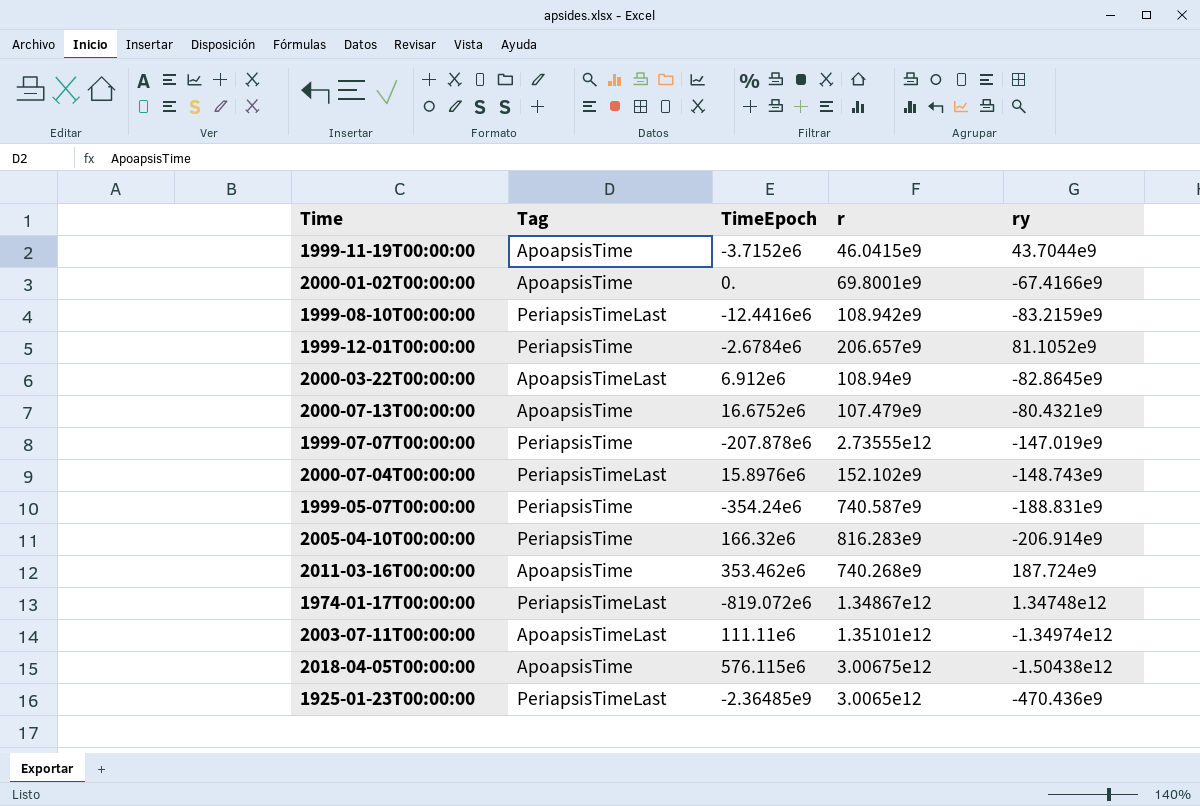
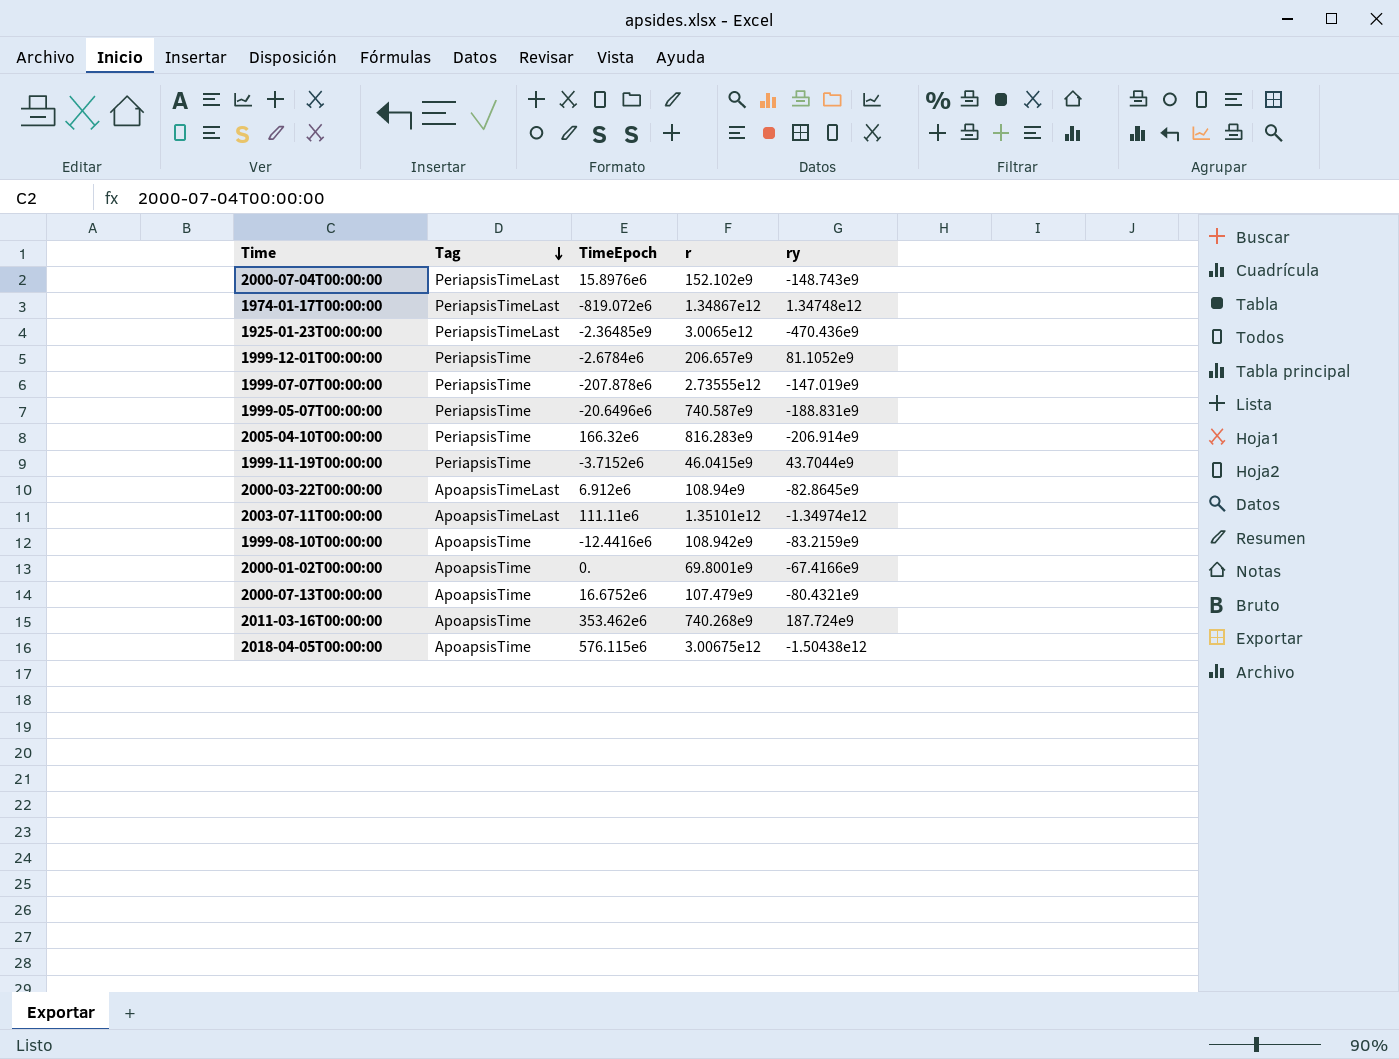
row order: none -> Tag descending
1999-05-07T00:00:00 | TimeEpoch: -354.24e6 -> -20.6496e6
1999-11-19T00:00:00 | Tag: ApoapsisTime -> PeriapsisTime
1999-08-10T00:00:00 | Tag: PeriapsisTimeLast -> ApoapsisTime

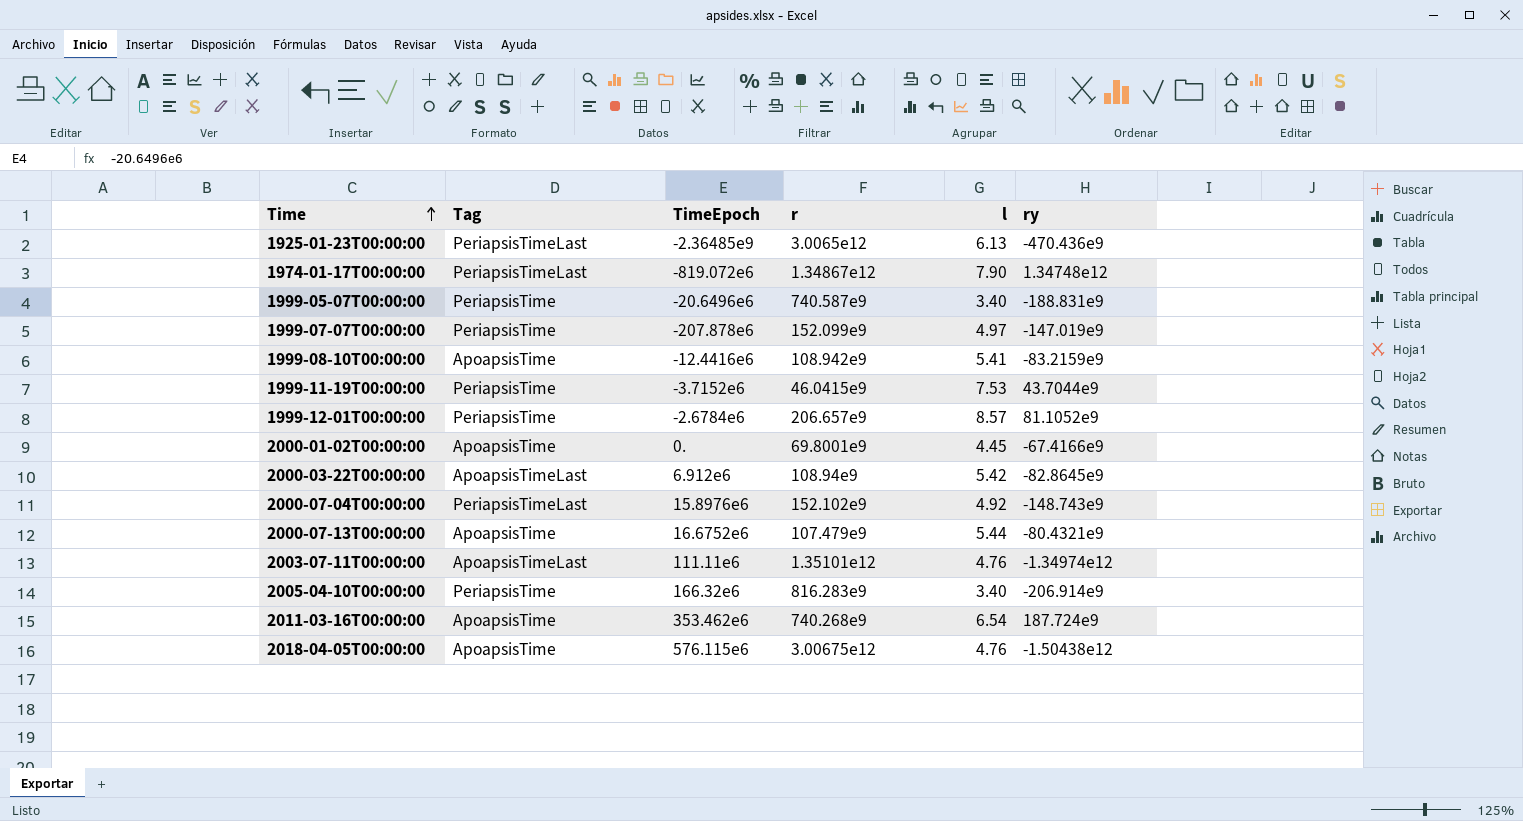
row order: Tag descending -> Time ascending
column l | position: none -> 5
1999-07-07T00:00:00 | r: 2.73555e12 -> 152.099e9

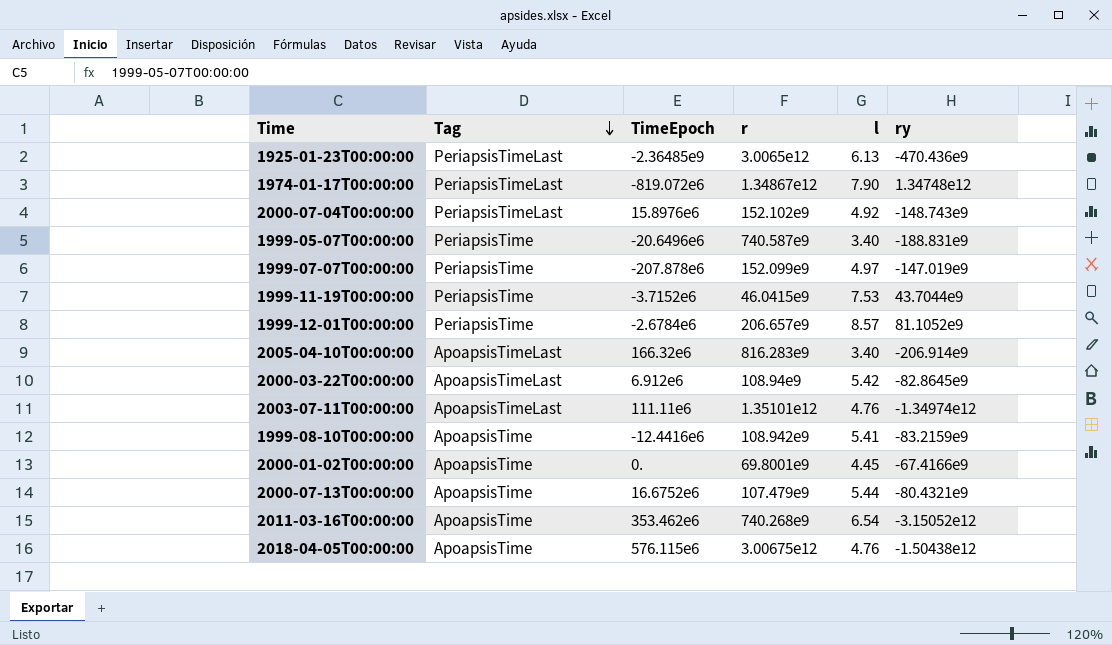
row order: Time ascending -> Tag descending
2005-04-10T00:00:00 | Tag: PeriapsisTime -> ApoapsisTimeLast
2011-03-16T00:00:00 | ry: 187.724e9 -> -3.15052e12

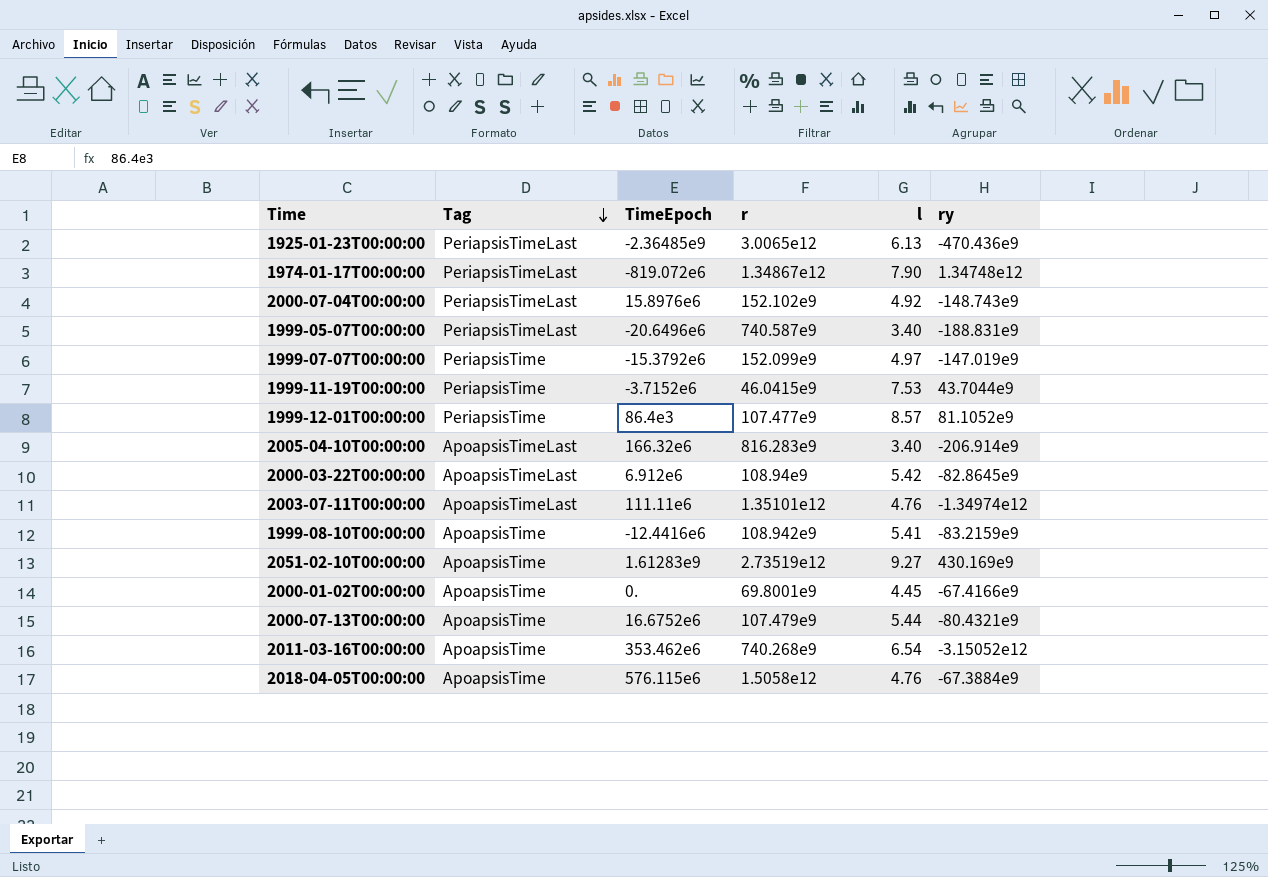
1999-05-07T00:00:00 | Tag: PeriapsisTime -> PeriapsisTimeLast
1999-07-07T00:00:00 | TimeEpoch: -207.878e6 -> -15.3792e6
1999-12-01T00:00:00 | TimeEpoch: -2.6784e6 -> 86.4e3
1999-12-01T00:00:00 | r: 206.657e9 -> 107.477e9
row 2051-02-10T00:00:00: none -> ApoapsisTime | 1.61283e9 | 2.73519e12 | 9.27 | 430.169e9
2018-04-05T00:00:00 | r: 3.00675e12 -> 1.5058e12
2018-04-05T00:00:00 | ry: -1.50438e12 -> -67.3884e9

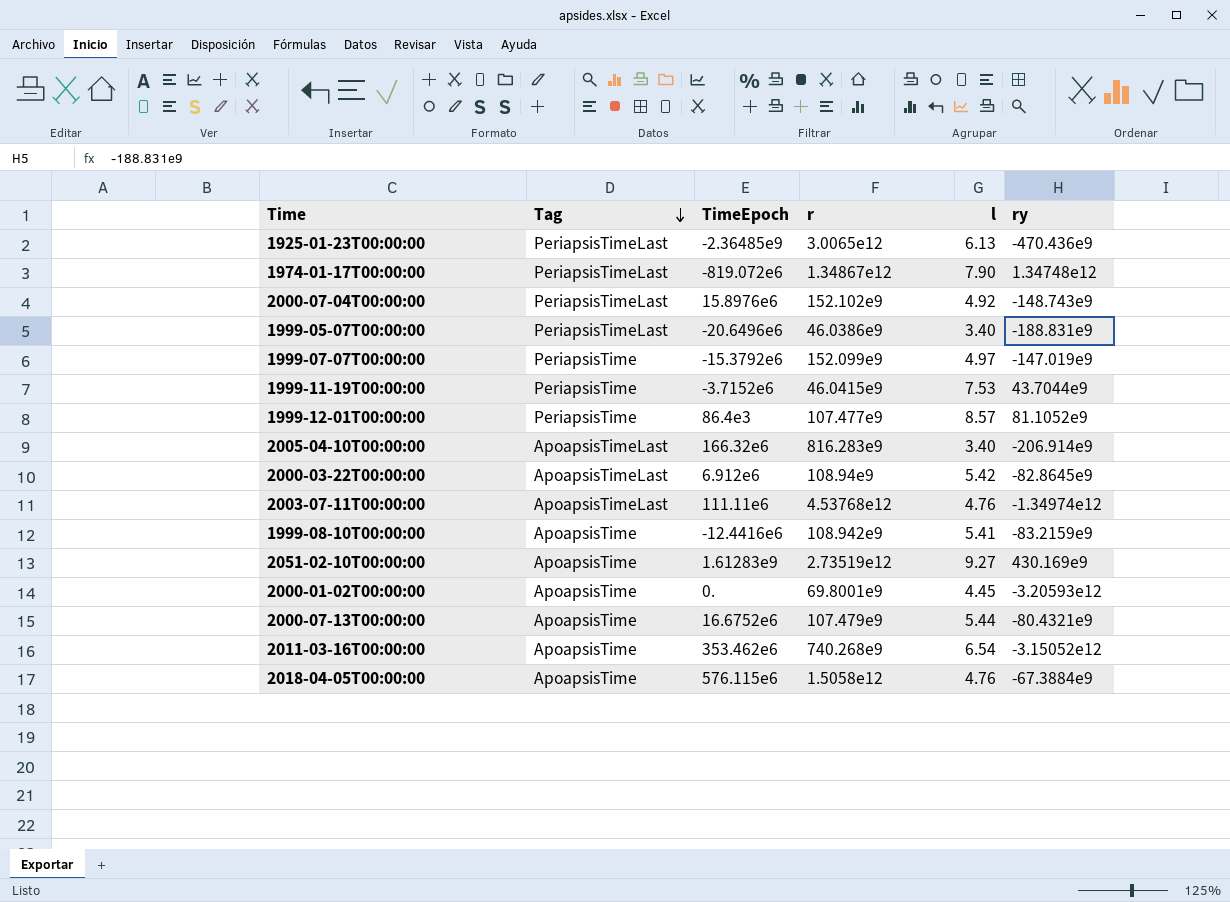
1999-05-07T00:00:00 | r: 740.587e9 -> 46.0386e9
2003-07-11T00:00:00 | r: 1.35101e12 -> 4.53768e12
2000-01-02T00:00:00 | ry: -67.4166e9 -> -3.20593e12

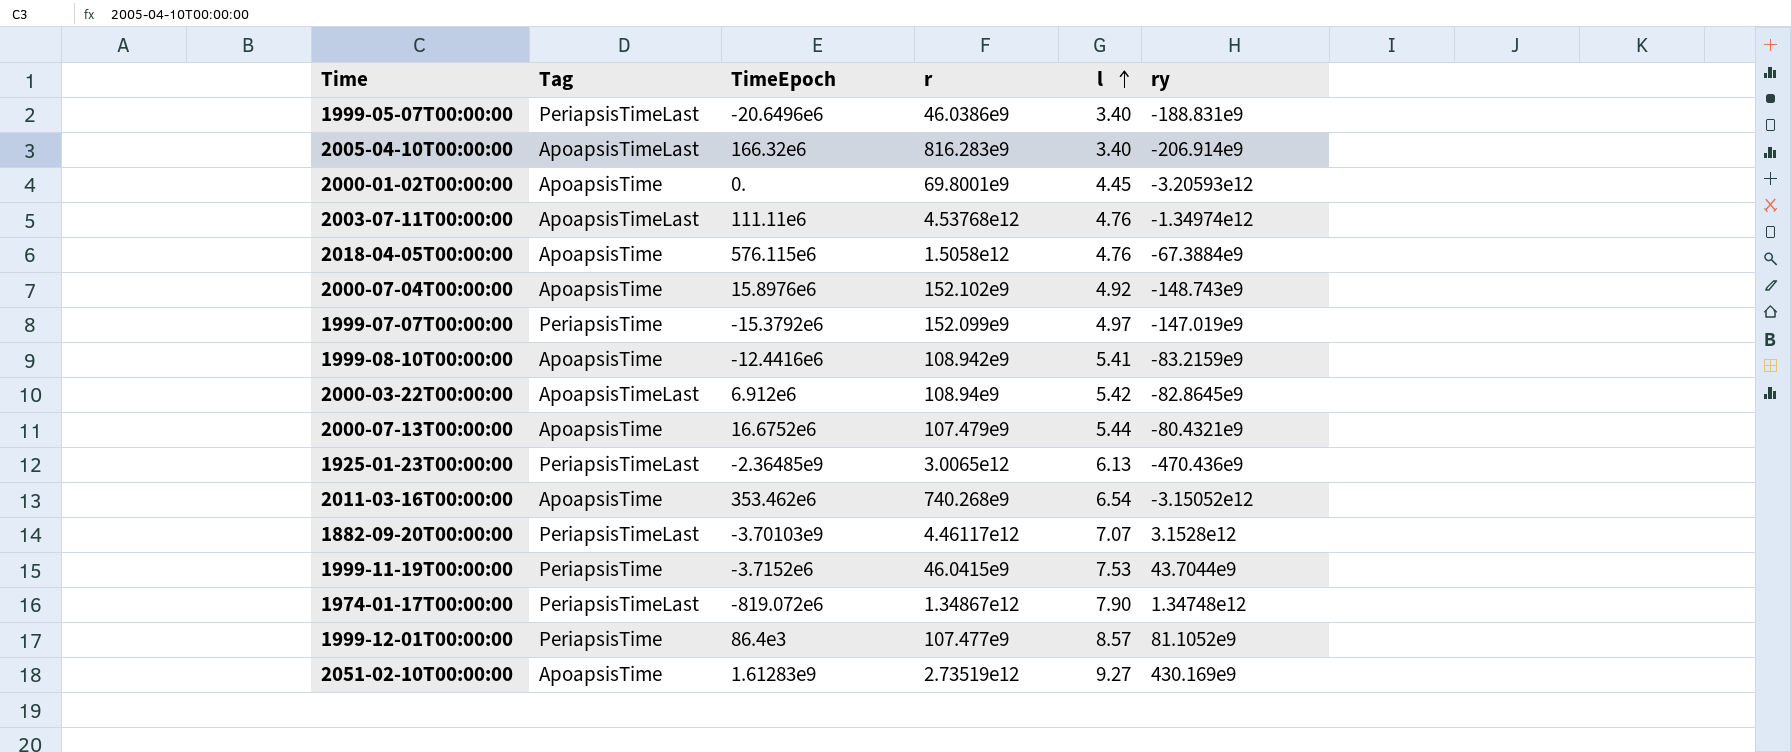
row order: Tag descending -> l ascending
2000-07-04T00:00:00 | Tag: PeriapsisTimeLast -> ApoapsisTime
row 1882-09-20T00:00:00: none -> PeriapsisTimeLast | -3.70103e9 | 4.46117e12 | 7.07 | 3.1528e12

